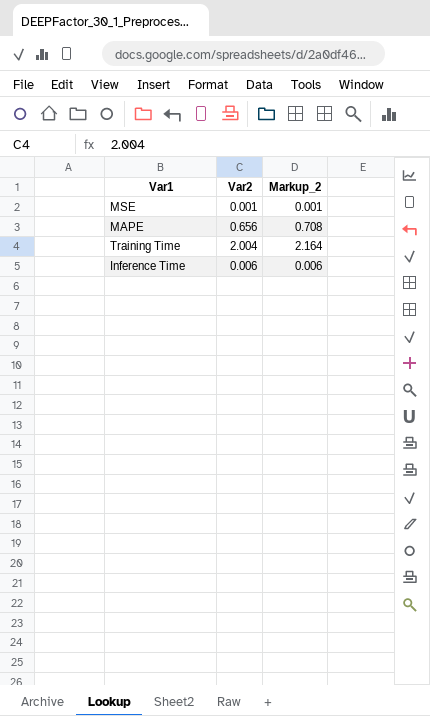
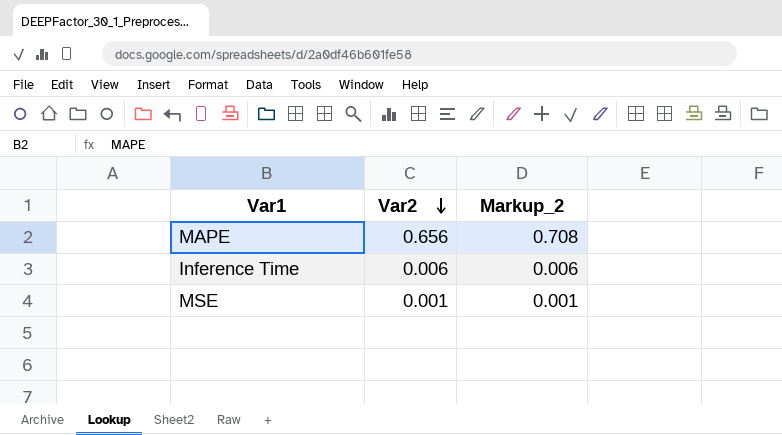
row order: none -> Var2 descending
row Training Time: 2.004 | 2.164 -> none

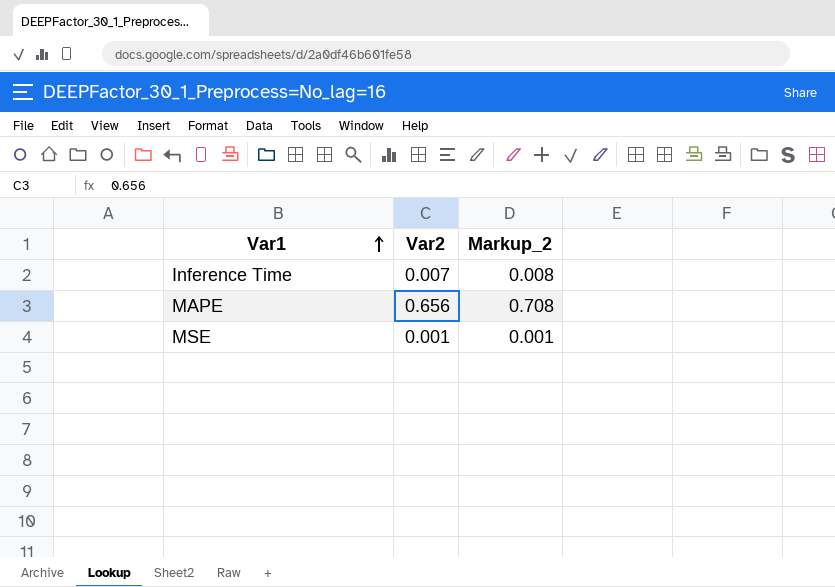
row order: Var2 descending -> Var1 ascending
Inference Time | Var2: 0.006 -> 0.007
Inference Time | Markup_2: 0.006 -> 0.008

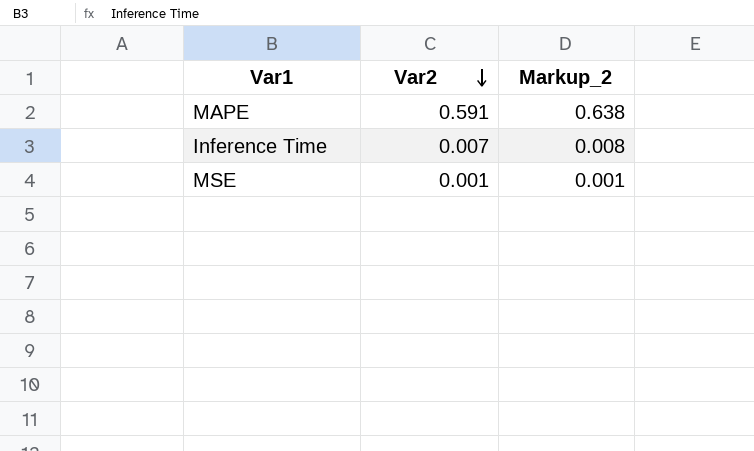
row order: Var1 ascending -> Var2 descending
MAPE | Var2: 0.656 -> 0.591
MAPE | Markup_2: 0.708 -> 0.638

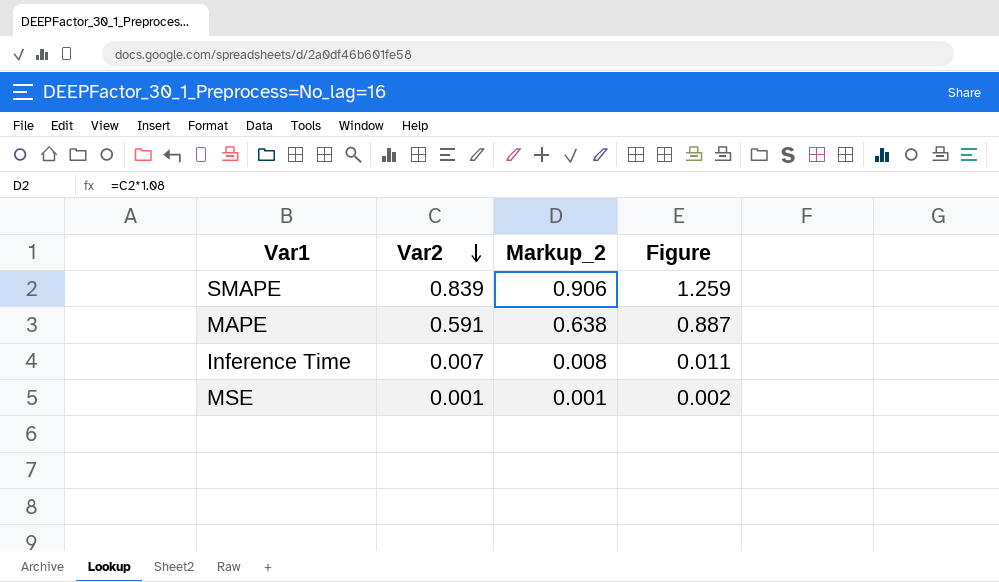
column Figure | formula: none -> [Var2] * 1.5
row SMAPE: none -> 0.839 | 0.906 | 1.259

